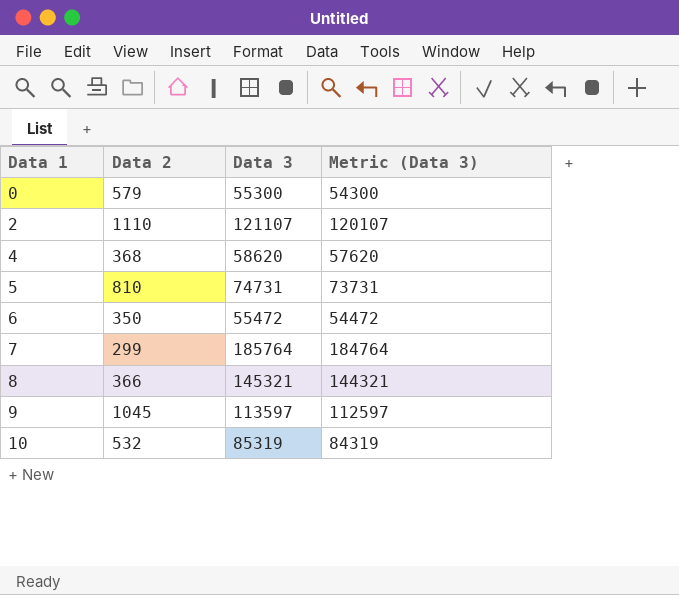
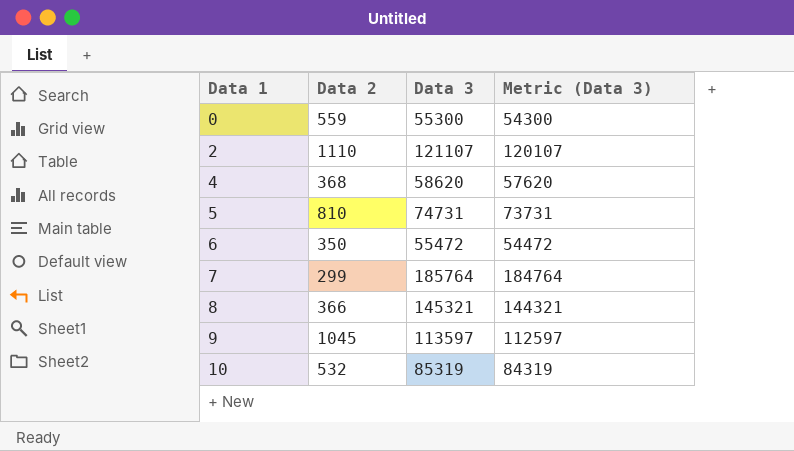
0 | Data 2: 579 -> 559

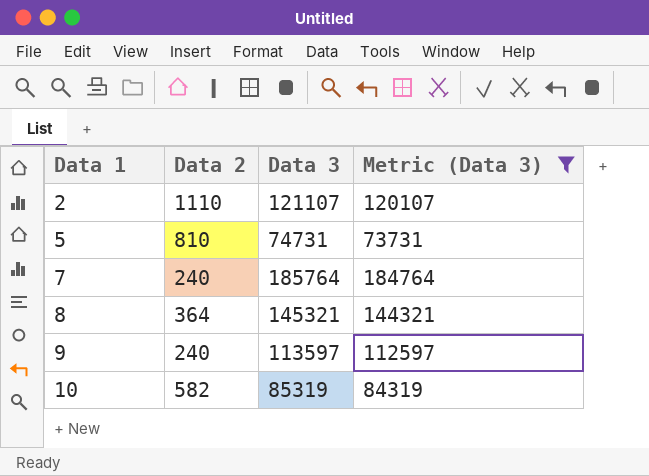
filter: none -> Metric (Data 3) >= 73731
7 | Data 2: 299 -> 240
8 | Data 2: 366 -> 364
9 | Data 2: 1045 -> 240
10 | Data 2: 532 -> 582

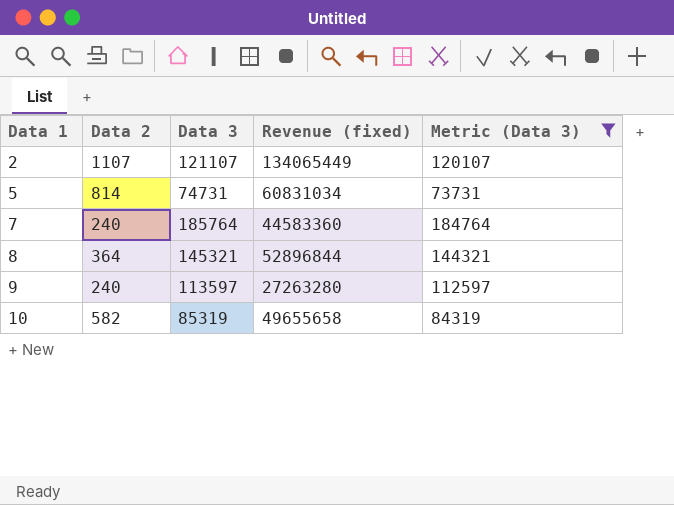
column Revenue (fixed) | formula: none -> [Data 2] * [Data 3]
2 | Data 2: 1110 -> 1107
5 | Data 2: 810 -> 814

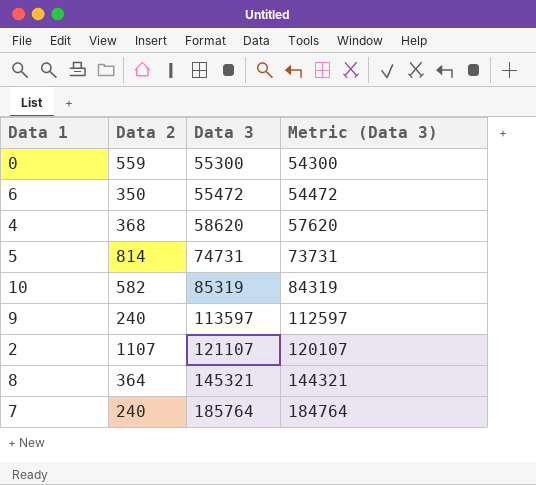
filter: Metric (Data 3) >= 73731 -> none
row order: Data 1 ascending -> Data 3 ascending
column Revenue (fixed) | formula: [Data 2] * [Data 3] -> none

